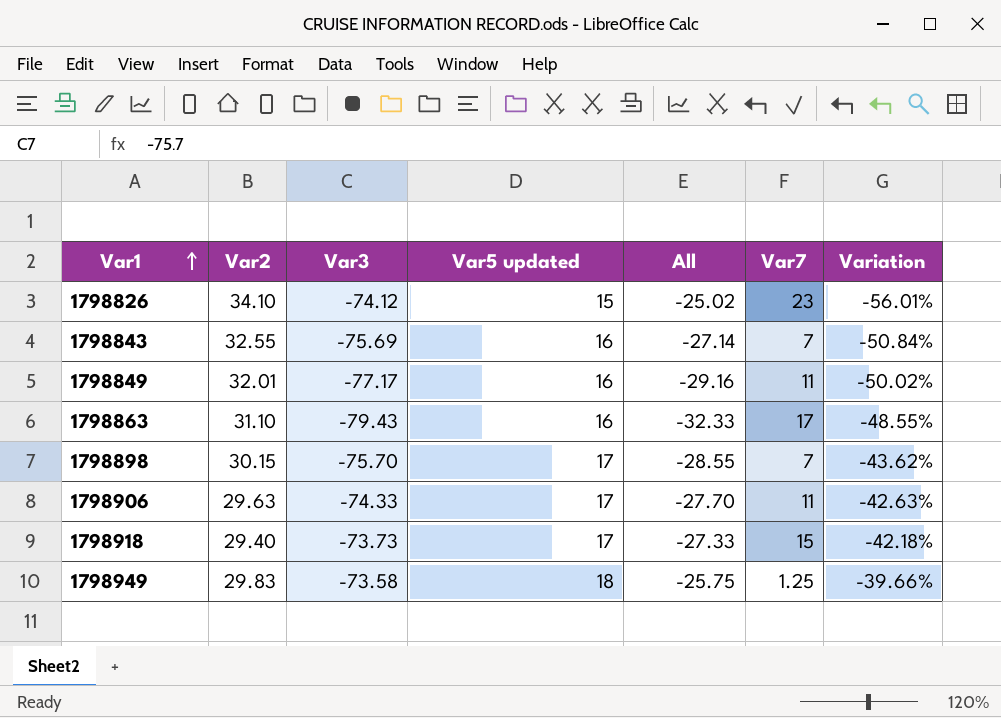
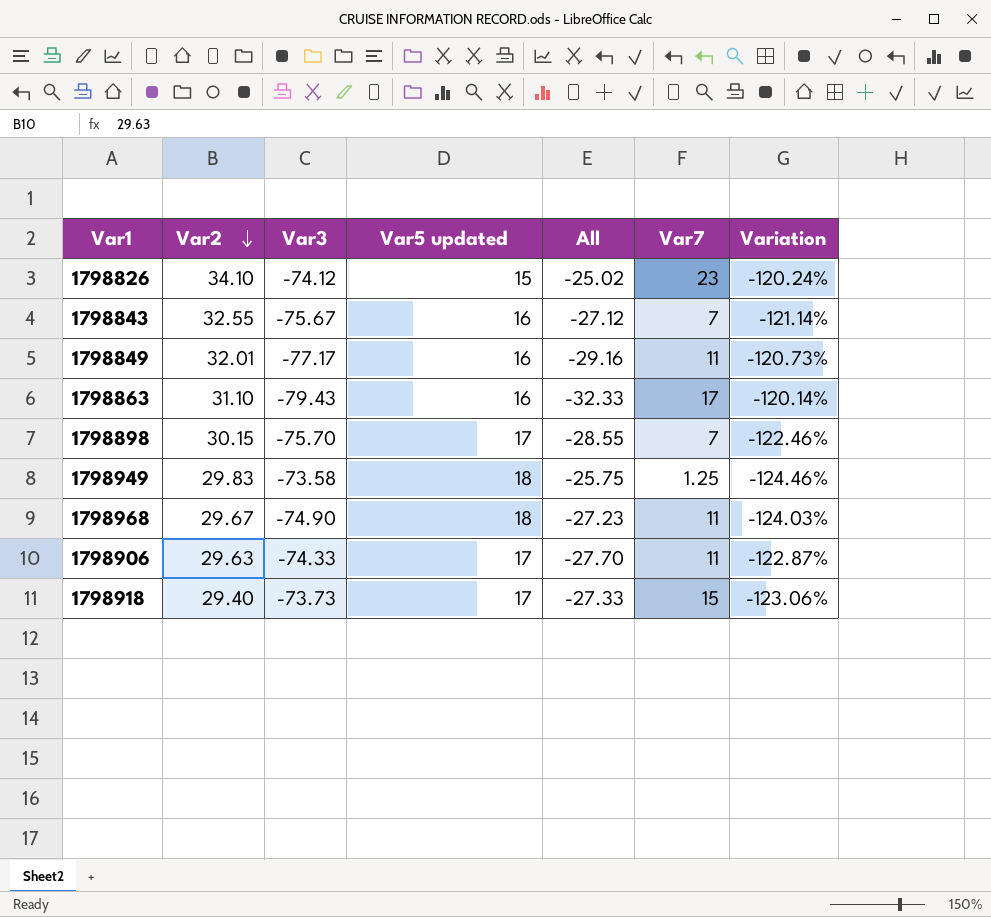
row order: Var1 ascending -> Var2 descending
column Variation | formula: ([Var5 updated] - [Var2]) / [Var2] -> ([Var5 updated] - [Var3]) / [Var3]
1798843 | Var3: -75.69 -> -75.67
1798843 | All: -27.14 -> -27.12
row 1798968: none -> 29.67 | -74.90 | 18 | -27.23 | 11 | -124.03%

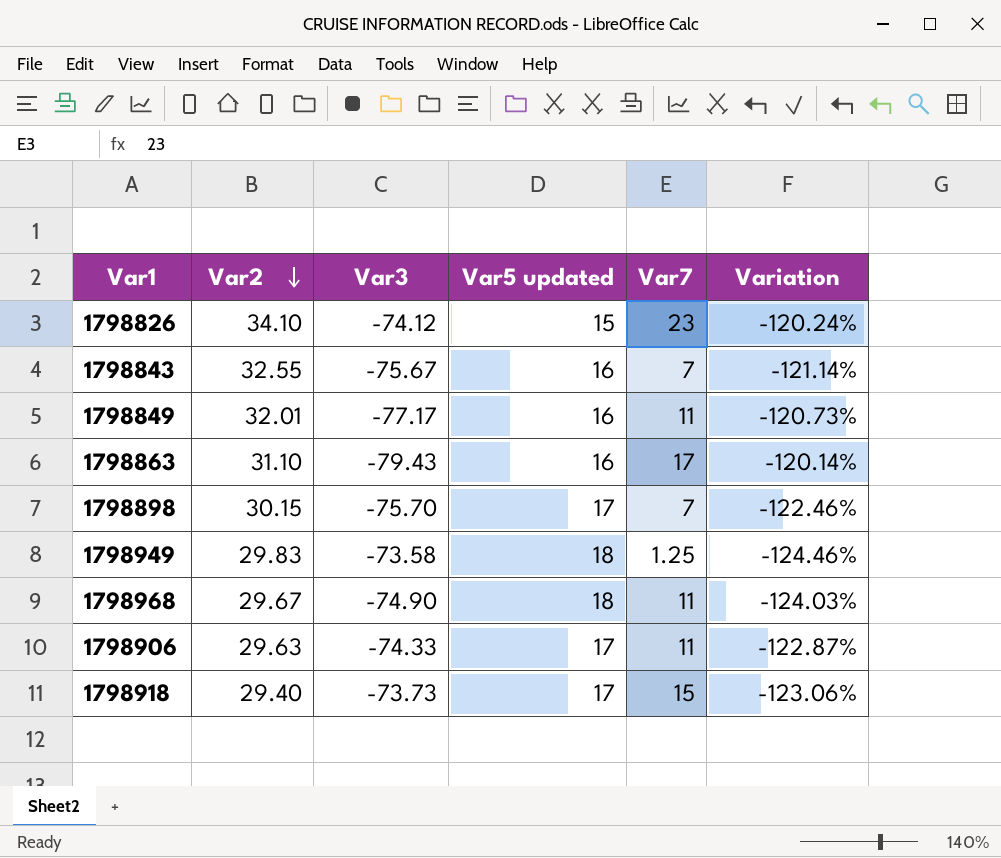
column All | formula: [Var2] + [Var3] + [Var5 updated] -> none

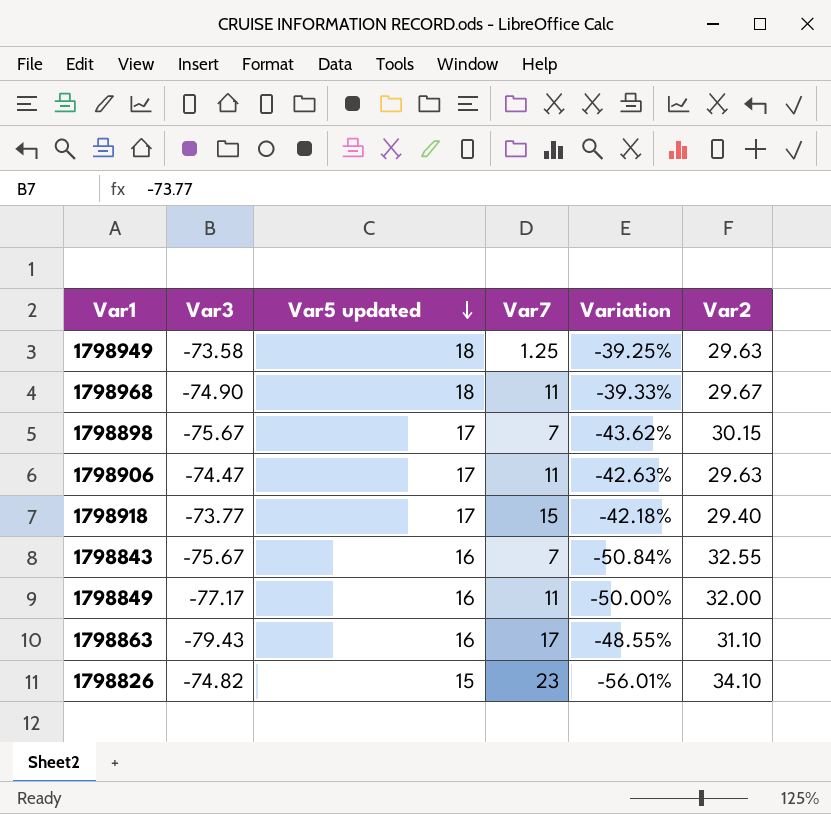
row order: Var2 descending -> Var5 updated descending
column Variation | formula: ([Var5 updated] - [Var3]) / [Var3] -> ([Var5 updated] - [Var2]) / [Var2]
column Var2 | position: 2 -> 6
1798949 | Var2: 29.83 -> 29.63
1798898 | Var3: -75.70 -> -75.67
1798906 | Var3: -74.33 -> -74.47
1798918 | Var3: -73.73 -> -73.77
1798849 | Var2: 32.01 -> 32.00
1798826 | Var3: -74.12 -> -74.82

